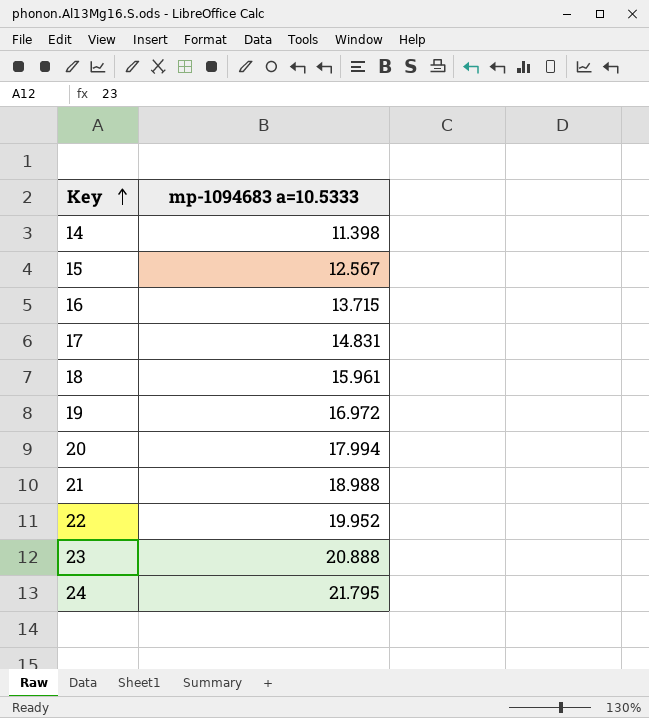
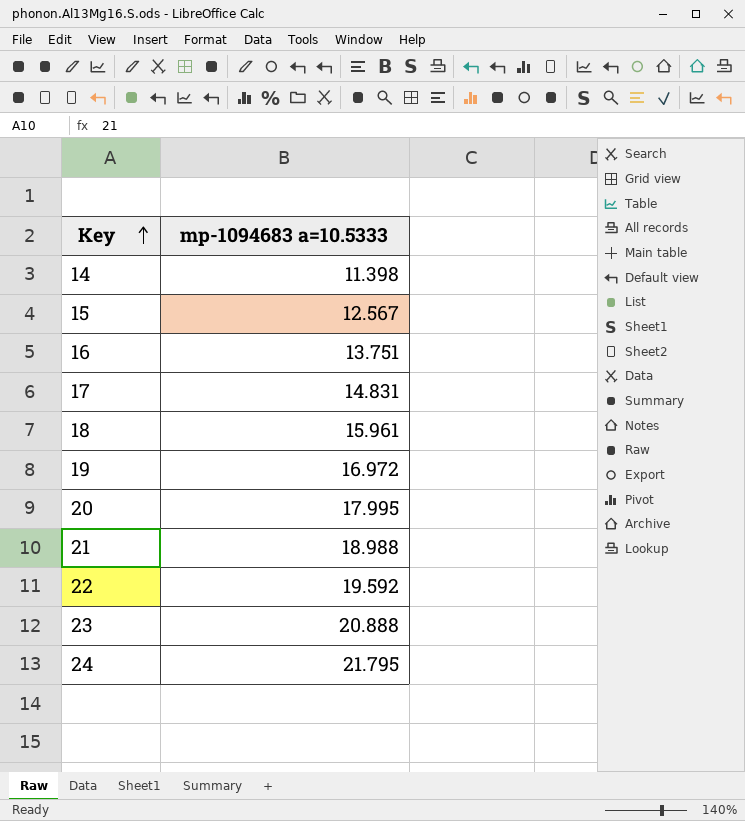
16 | mp-1094683 a=10.5333: 13.715 -> 13.751
20 | mp-1094683 a=10.5333: 17.994 -> 17.995
22 | mp-1094683 a=10.5333: 19.952 -> 19.592

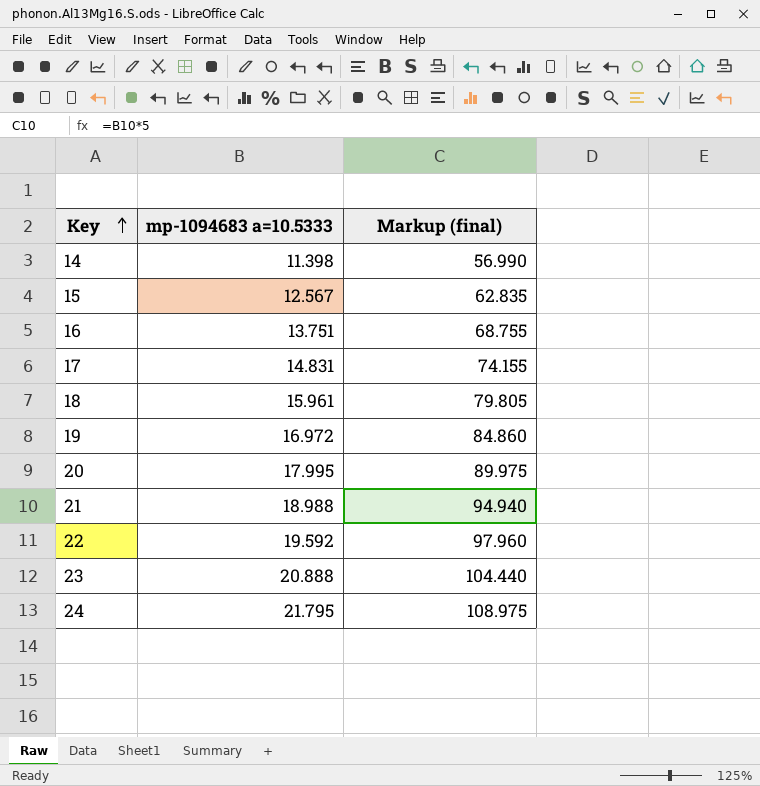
column Markup (final) | formula: none -> [mp-1094683 a=10.5333] * 5

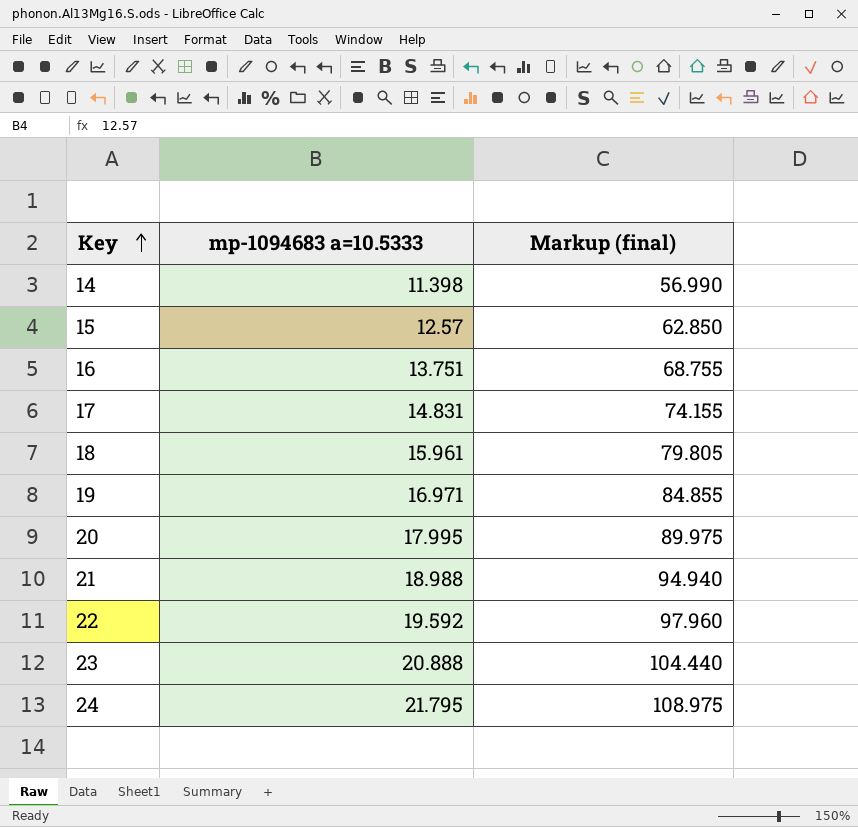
15 | mp-1094683 a=10.5333: 12.567 -> 12.57
15 | Markup (final): 62.835 -> 62.850
19 | mp-1094683 a=10.5333: 16.972 -> 16.971
19 | Markup (final): 84.860 -> 84.855

